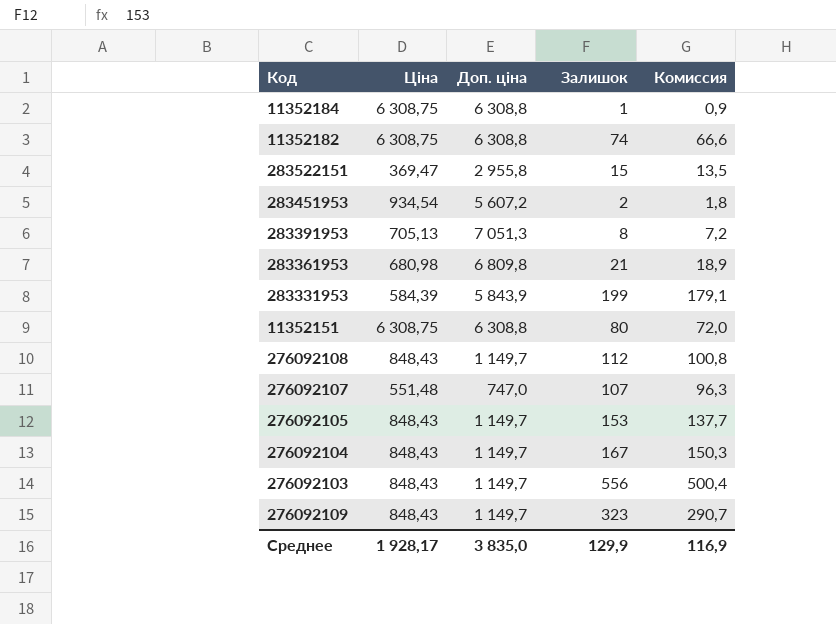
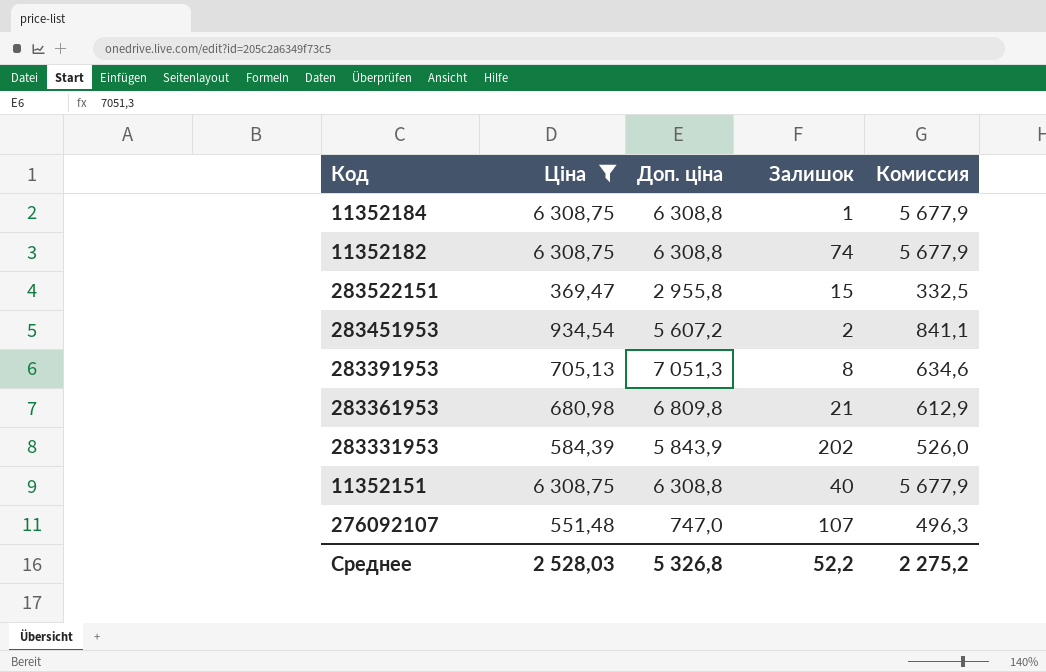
filter: none -> Ціна != 848,43
column Комиссия | formula: [Залишок] * 0,9 -> [Ціна] * 0,9
283331953 | Залишок: 199 -> 202
11352151 | Залишок: 80 -> 40
Среднее | Ціна: 1 928,17 -> 2 528,03
Среднее | Доп. ціна: 3 835,0 -> 5 326,8
Среднее | Залишок: 129,9 -> 52,2
Среднее | Комиссия: 116,9 -> 2 275,2

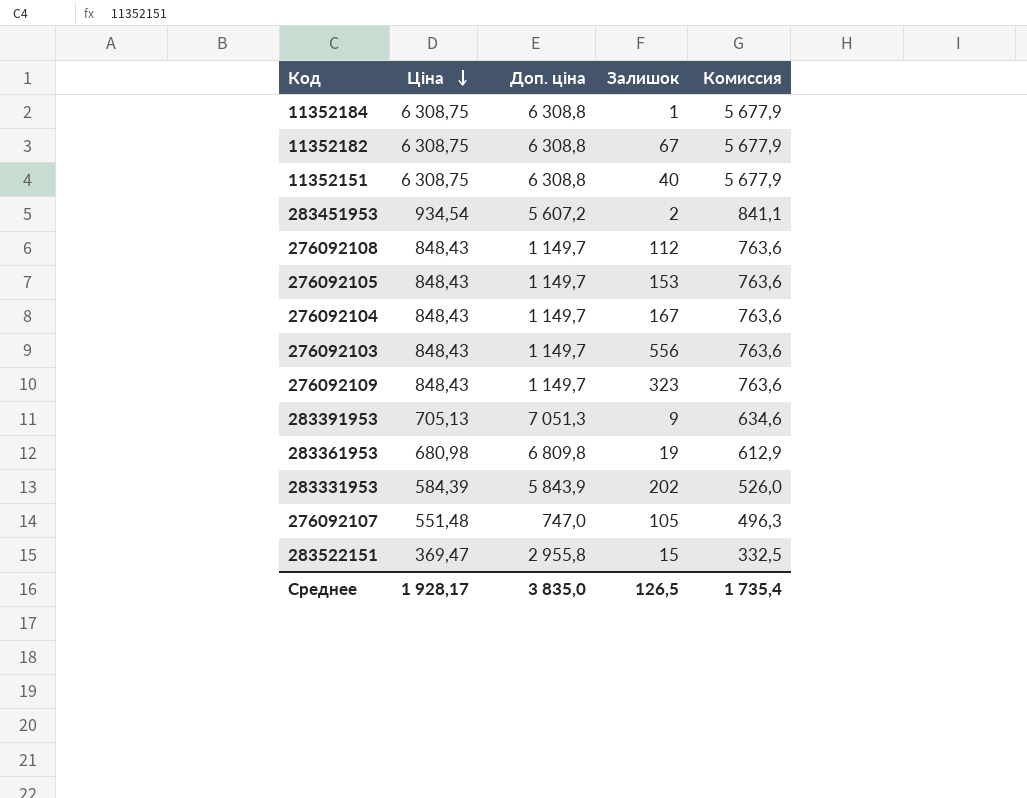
filter: Ціна != 848,43 -> none
row order: none -> Ціна descending
11352182 | Залишок: 74 -> 67
283391953 | Залишок: 8 -> 9
283361953 | Залишок: 21 -> 19
276092107 | Залишок: 107 -> 105
Среднее | Ціна: 2 528,03 -> 1 928,17
Среднее | Доп. ціна: 5 326,8 -> 3 835,0
Среднее | Залишок: 52,2 -> 126,5
Среднее | Комиссия: 2 275,2 -> 1 735,4

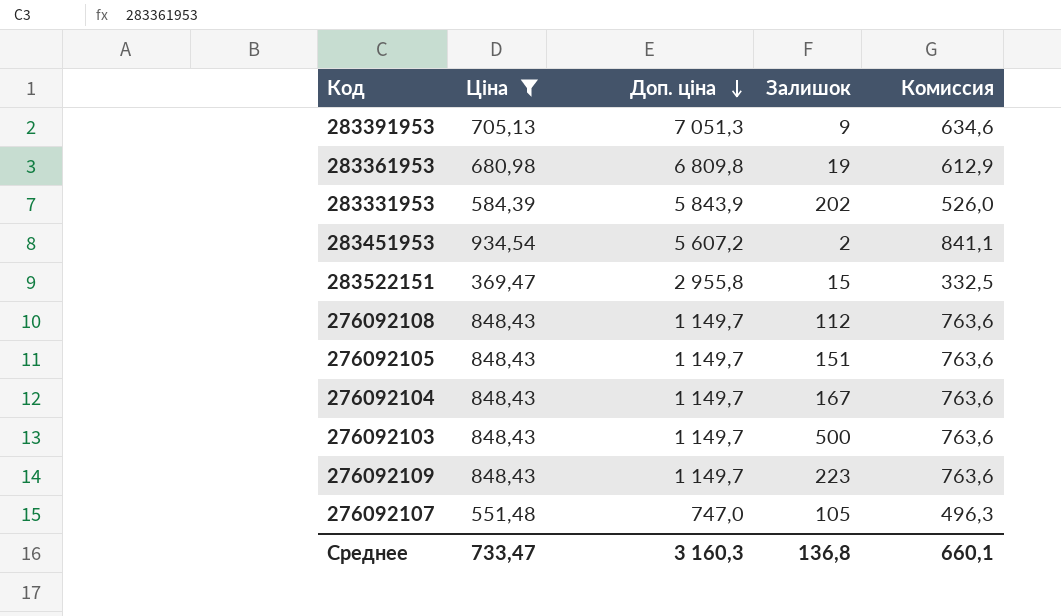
filter: none -> Ціна != 6 308,75
row order: Ціна descending -> Доп. ціна descending
276092105 | Залишок: 153 -> 151
276092103 | Залишок: 556 -> 500
276092109 | Залишок: 323 -> 223
Среднее | Ціна: 1 928,17 -> 733,47
Среднее | Доп. ціна: 3 835,0 -> 3 160,3
Среднее | Залишок: 126,5 -> 136,8
Среднее | Комиссия: 1 735,4 -> 660,1

